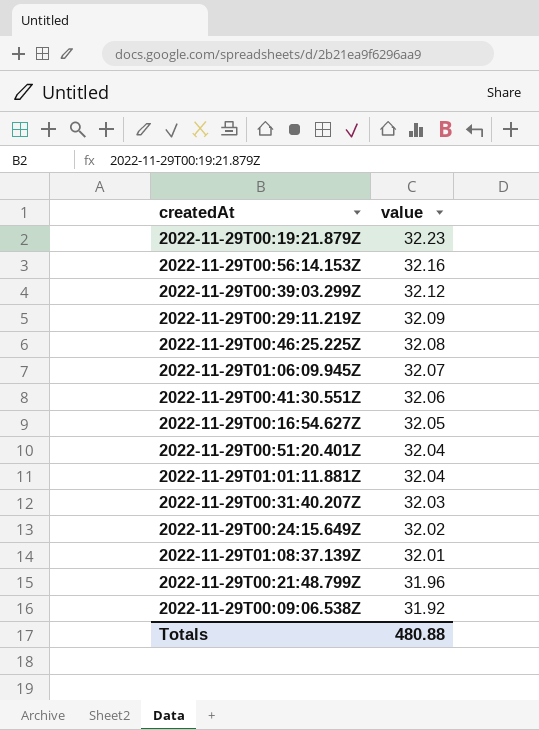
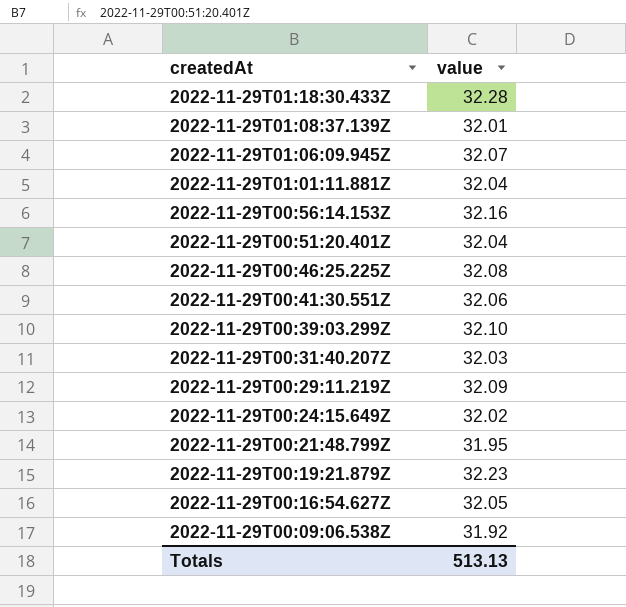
row order: value descending -> createdAt descending
row 2022-11-29T01:18:30.433Z: none -> 32.28
2022-11-29T00:39:03.299Z | value: 32.12 -> 32.10
2022-11-29T00:21:48.799Z | value: 31.96 -> 31.95
Totals | value: 480.88 -> 513.13

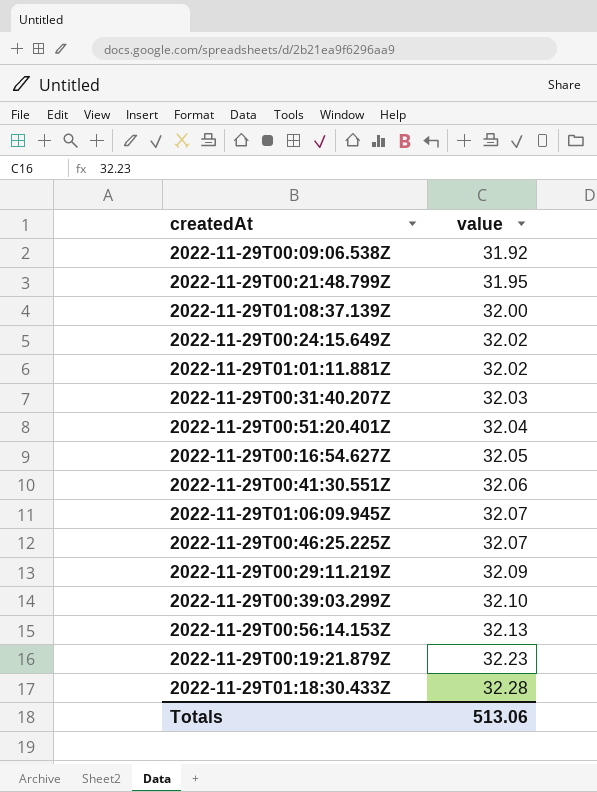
row order: createdAt descending -> value ascending
2022-11-29T01:08:37.139Z | value: 32.01 -> 32.00
2022-11-29T01:01:11.881Z | value: 32.04 -> 32.02
2022-11-29T00:46:25.225Z | value: 32.08 -> 32.07
2022-11-29T00:56:14.153Z | value: 32.16 -> 32.13
Totals | value: 513.13 -> 513.06

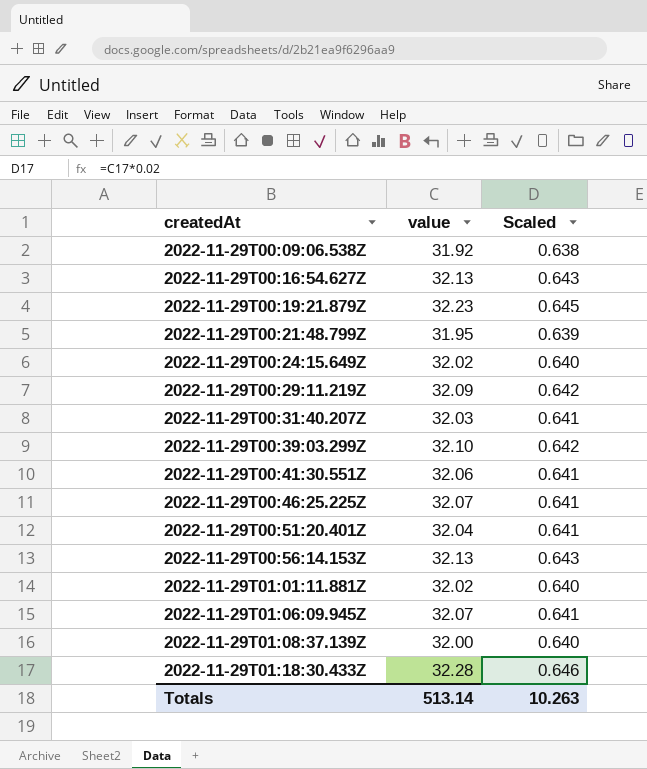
row order: value ascending -> createdAt ascending
column Scaled | formula: none -> [value] * 0.02
2022-11-29T00:16:54.627Z | value: 32.05 -> 32.13
Totals | value: 513.06 -> 513.14

